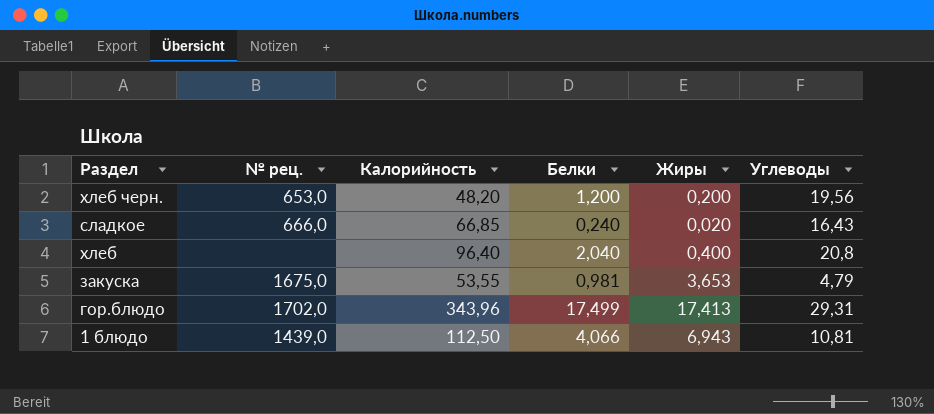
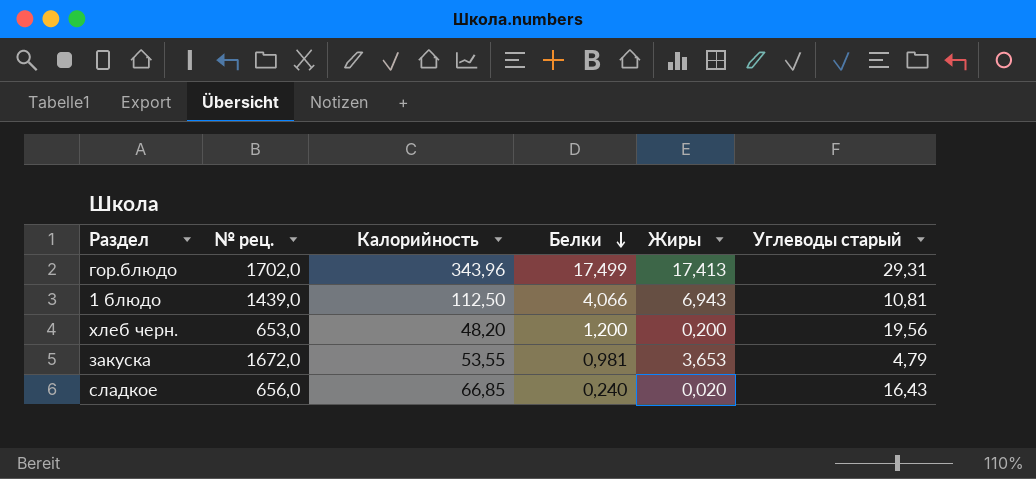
row order: none -> Белки descending
column name: Углеводы -> Углеводы старый
row хлеб: none | 96,40 | 2,040 | 0,400 | 20,8 -> none
закуска | № рец.: 1675,0 -> 1672,0
сладкое | № рец.: 666,0 -> 656,0

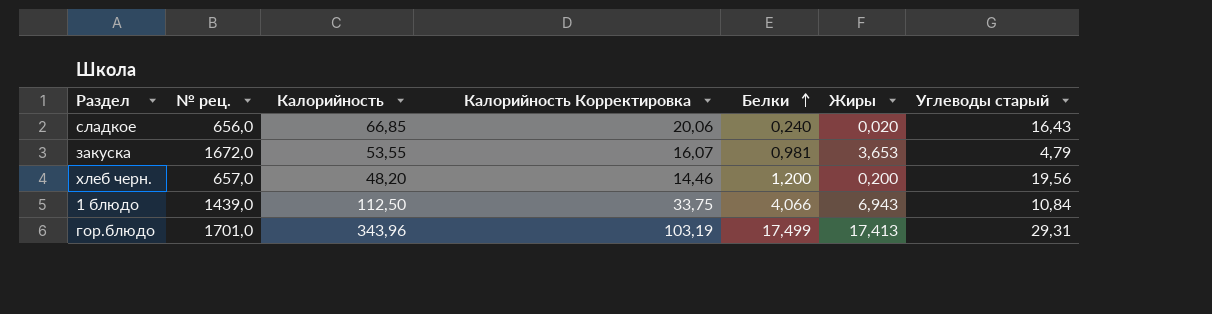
row order: Белки descending -> Белки ascending
column Калорийность Корректировка | formula: none -> [Калорийность] * 0,3
хлеб черн. | № рец.: 653,0 -> 657,0
1 блюдо | Углеводы старый: 10,81 -> 10,84
гор.блюдо | № рец.: 1702,0 -> 1701,0

